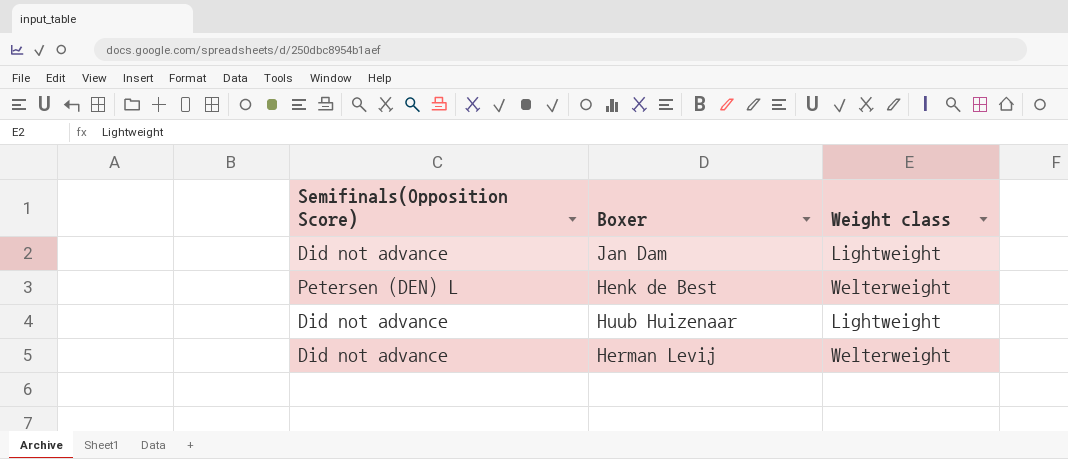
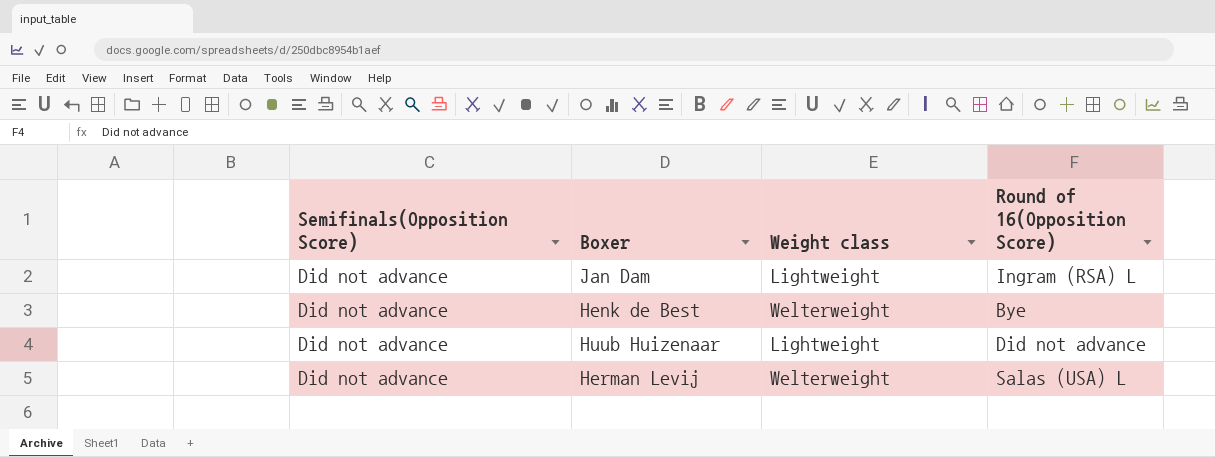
column Round of 16(Opposition Score) | position: none -> 4
Henk de Best | Semifinals(Opposition Score): Petersen (DEN) L -> Did not advance

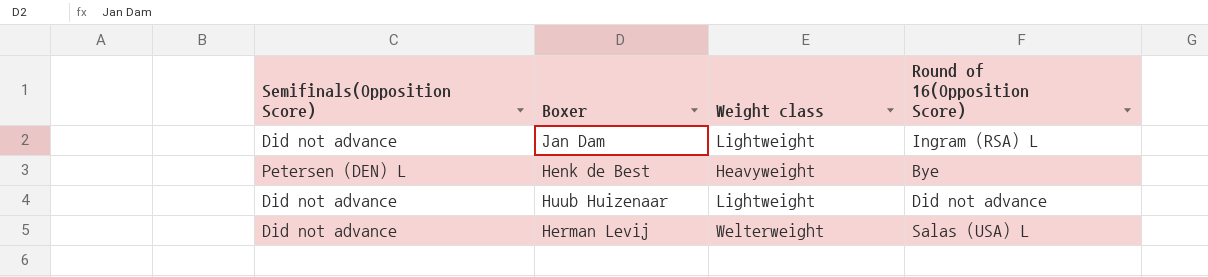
Henk de Best | Semifinals(Opposition Score): Did not advance -> Petersen (DEN) L
Henk de Best | Weight class: Welterweight -> Heavyweight

